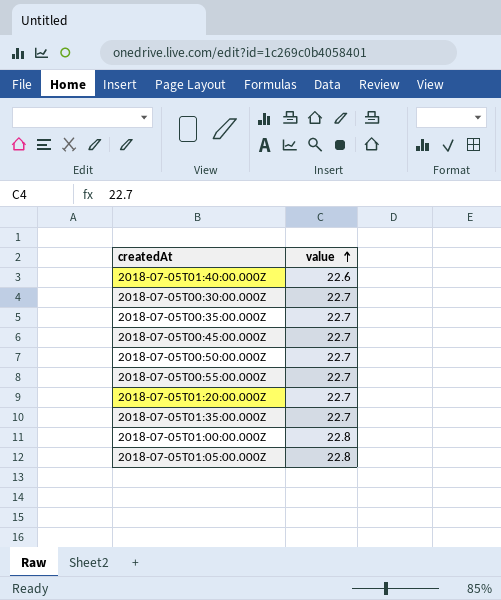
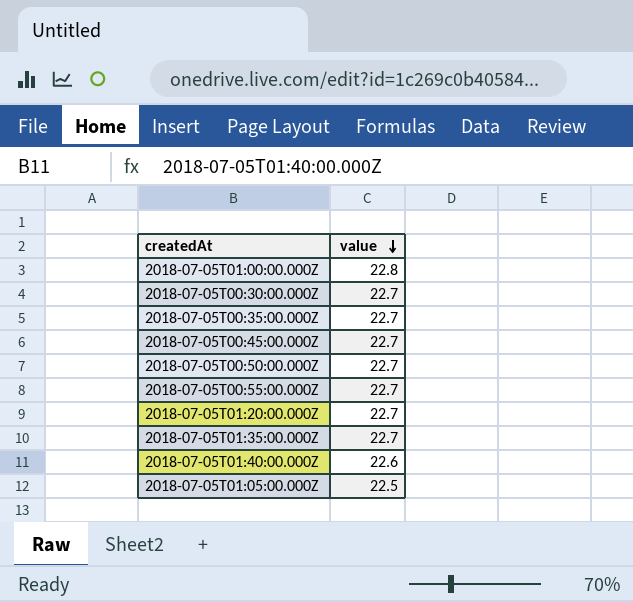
row order: value ascending -> value descending
2018-07-05T01:05:00.000Z | value: 22.8 -> 22.5

